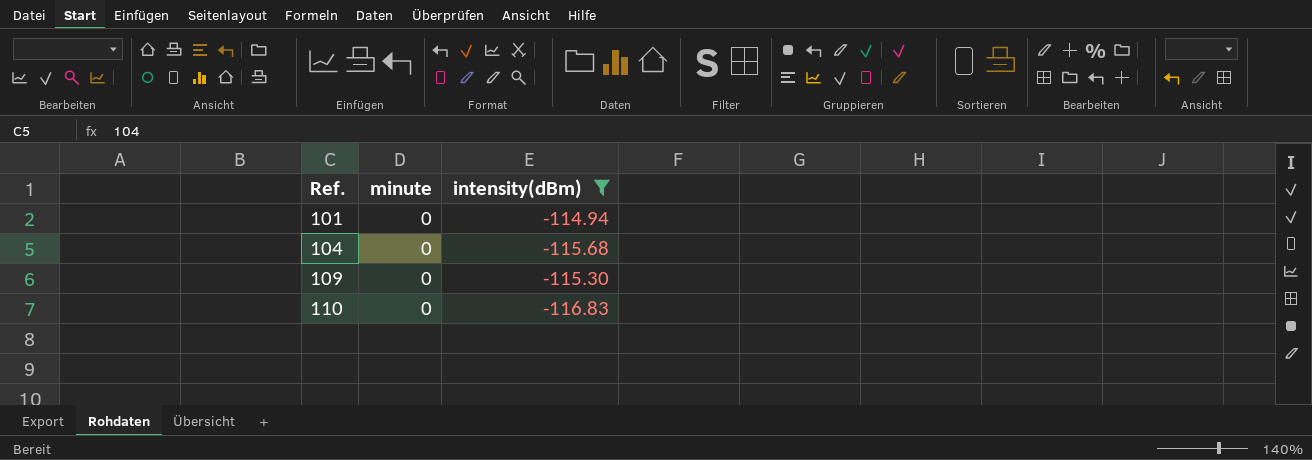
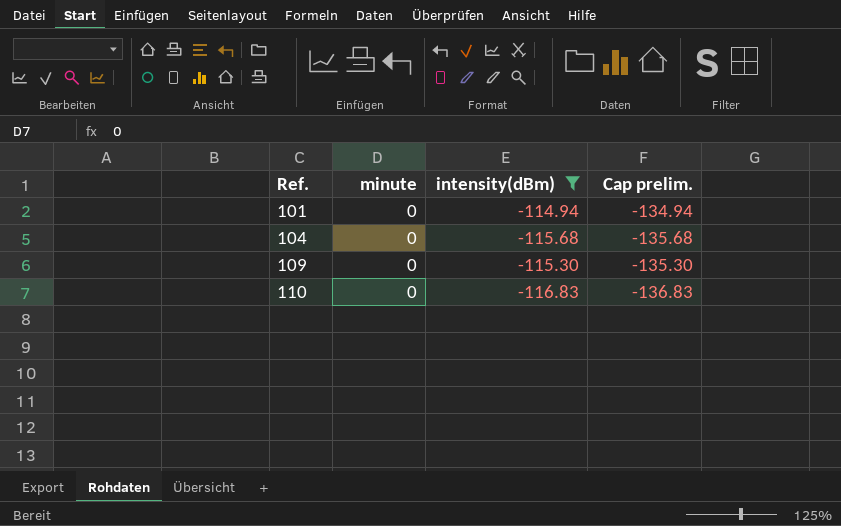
column Cap prelim. | formula: none -> [intensity(dBm)] - 20

